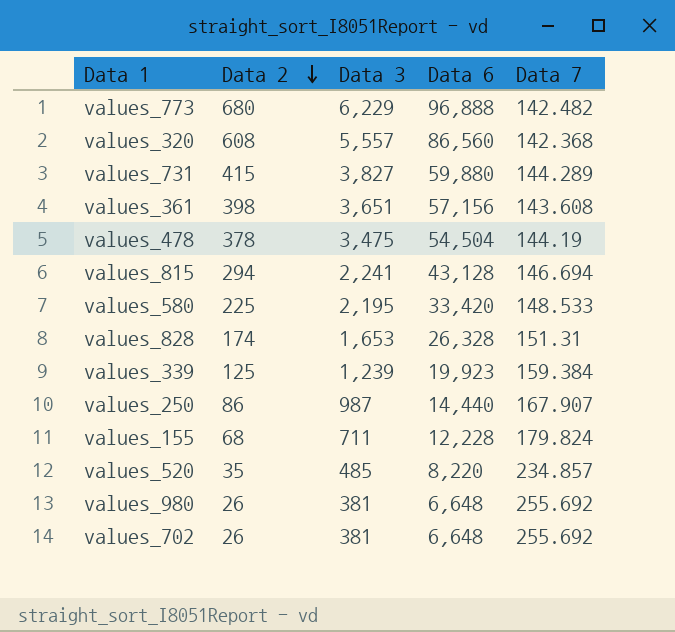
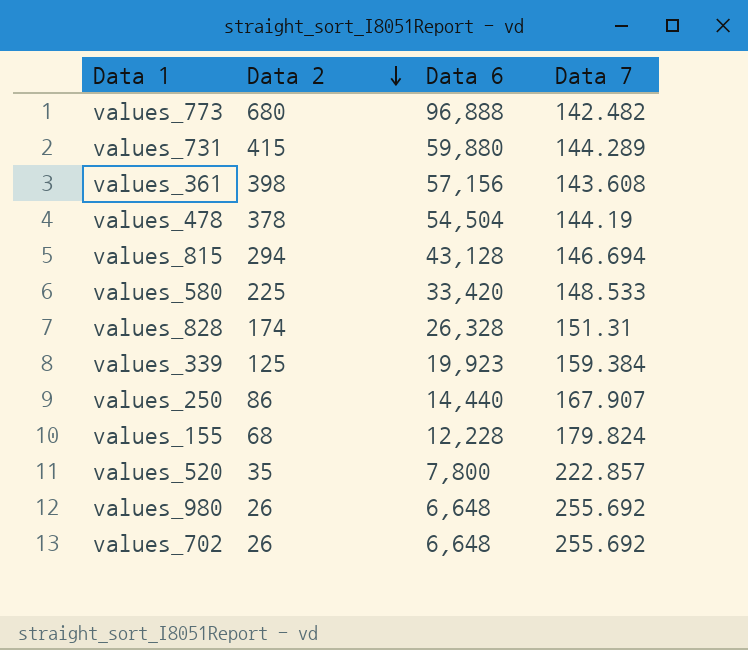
column Data 3 | position: 3 -> none
row values_320: 608 | 5,557 | 86,560 | 142.368 -> none
values_520 | Data 6: 8,220 -> 7,800
values_520 | Data 7: 234.857 -> 222.857

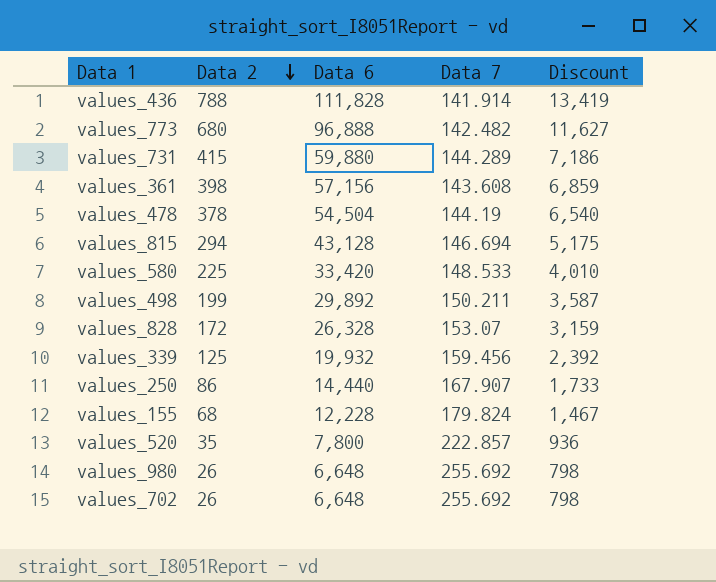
column Discount | formula: none -> [Data 6] * 0.12
row values_436: none -> 788 | 111,828 | 141.914 | 13,419
row values_498: none -> 199 | 29,892 | 150.211 | 3,587
values_828 | Data 2: 174 -> 172
values_828 | Data 7: 151.31 -> 153.07
values_339 | Data 6: 19,923 -> 19,932
values_339 | Data 7: 159.384 -> 159.456

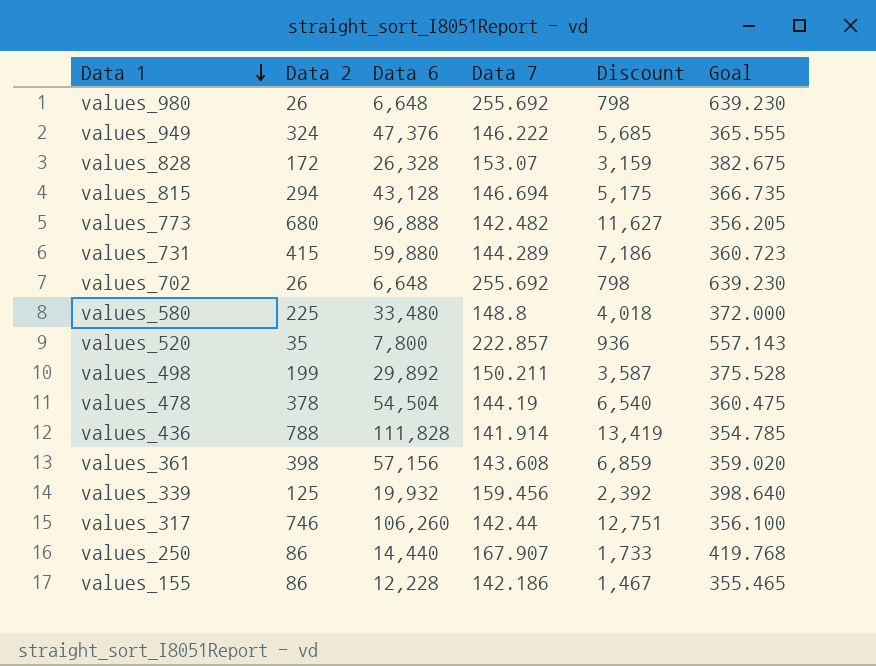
row order: Data 2 descending -> Data 1 descending
column Goal | formula: none -> [Data 7] * 2.5
row values_949: none -> 324 | 47,376 | 146.222 | 5,685 | 365.555
values_580 | Data 6: 33,420 -> 33,480
values_580 | Data 7: 148.533 -> 148.8
values_580 | Discount: 4,010 -> 4,018
row values_317: none -> 746 | 106,260 | 142.44 | 12,751 | 356.100
values_155 | Data 2: 68 -> 86
values_155 | Data 7: 179.824 -> 142.186

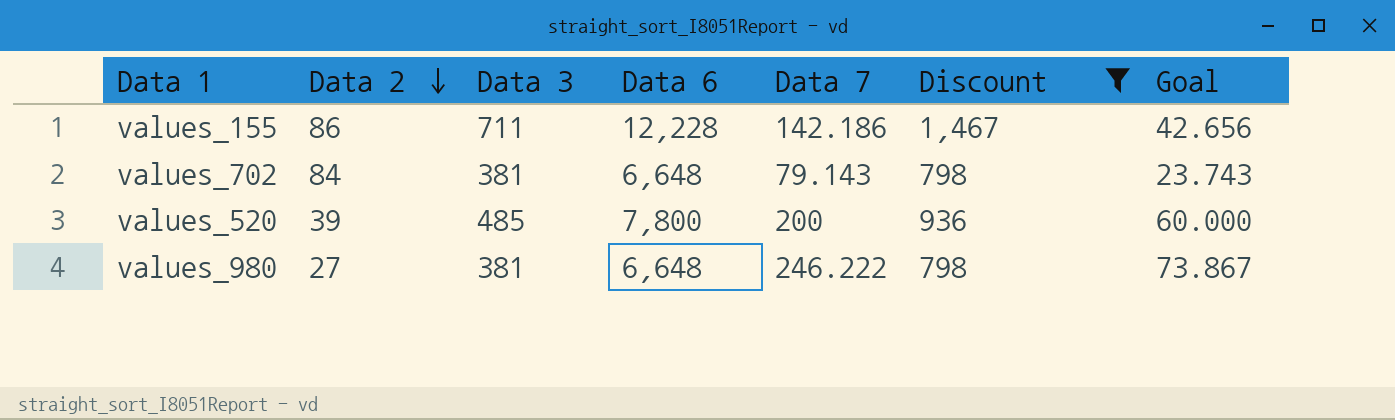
filter: none -> Discount <= 1,467
row order: Data 1 descending -> Data 2 descending
column Data 3 | position: none -> 3
column Goal | formula: [Data 7] * 2.5 -> [Data 7] * 0.3
values_702 | Data 2: 26 -> 84
values_702 | Data 7: 255.692 -> 79.143
values_520 | Data 2: 35 -> 39
values_520 | Data 7: 222.857 -> 200
values_980 | Data 2: 26 -> 27
values_980 | Data 7: 255.692 -> 246.222

